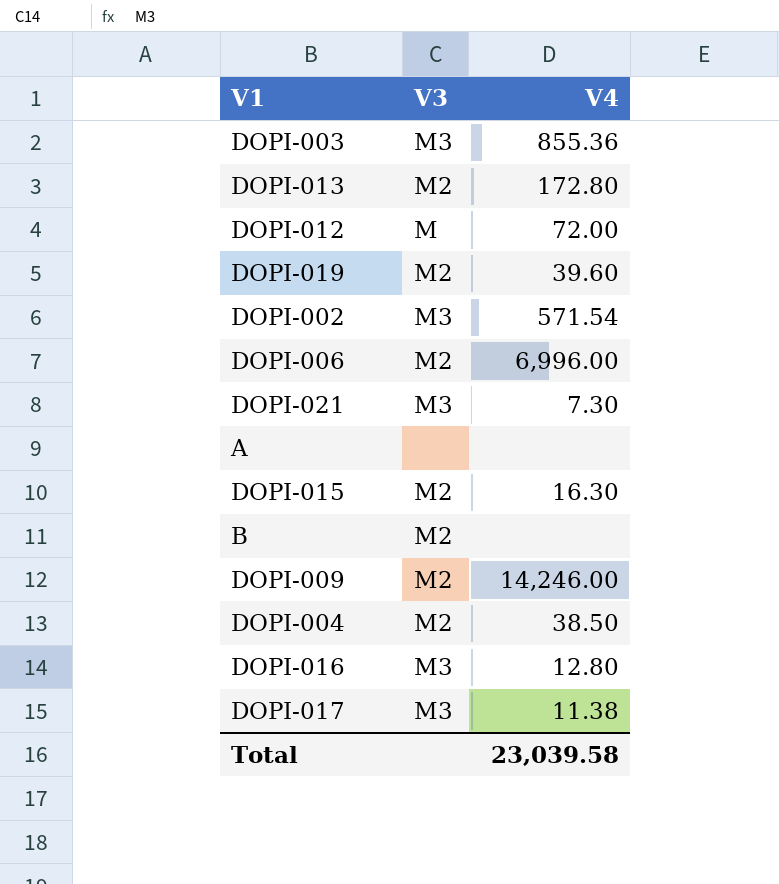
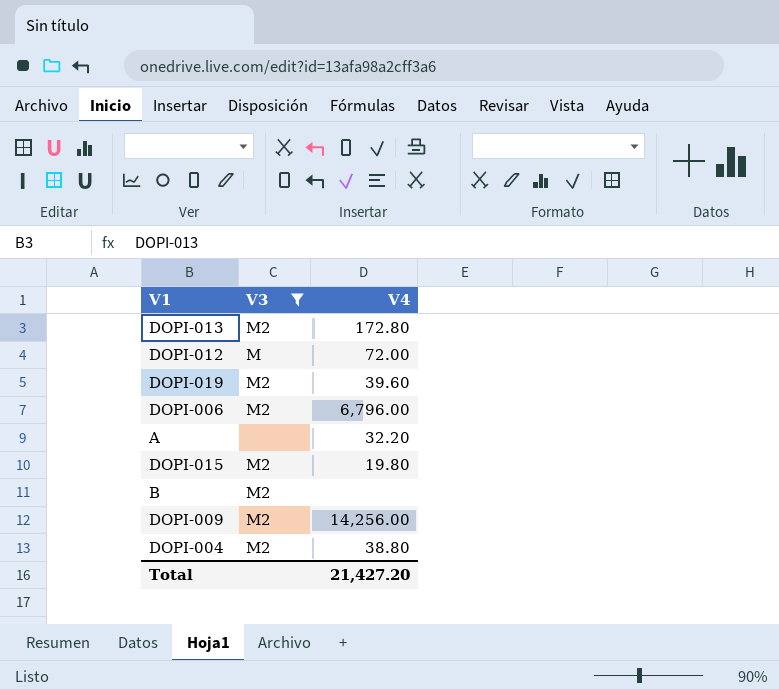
filter: none -> V3 != M3
DOPI-006 | V4: 6,996.00 -> 6,796.00
A | V4: none -> 32.20
DOPI-015 | V4: 16.30 -> 19.80
DOPI-009 | V4: 14,246.00 -> 14,256.00
DOPI-004 | V4: 38.50 -> 38.80
Total | V4: 23,039.58 -> 21,427.20

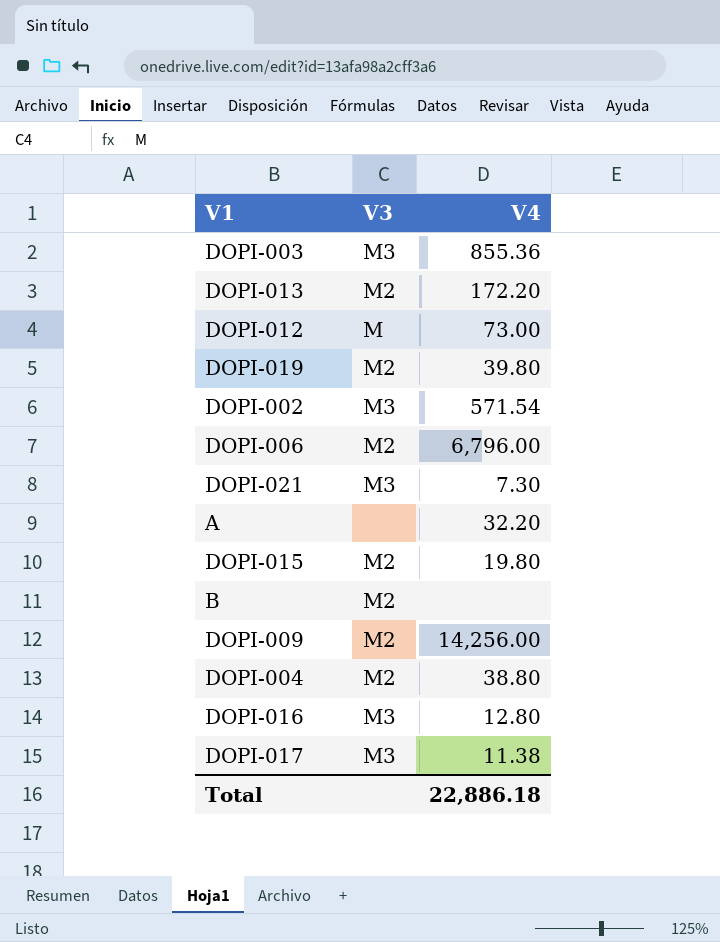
filter: V3 != M3 -> none
DOPI-013 | V4: 172.80 -> 172.20
DOPI-012 | V4: 72.00 -> 73.00
DOPI-019 | V4: 39.60 -> 39.80
Total | V4: 21,427.20 -> 22,886.18

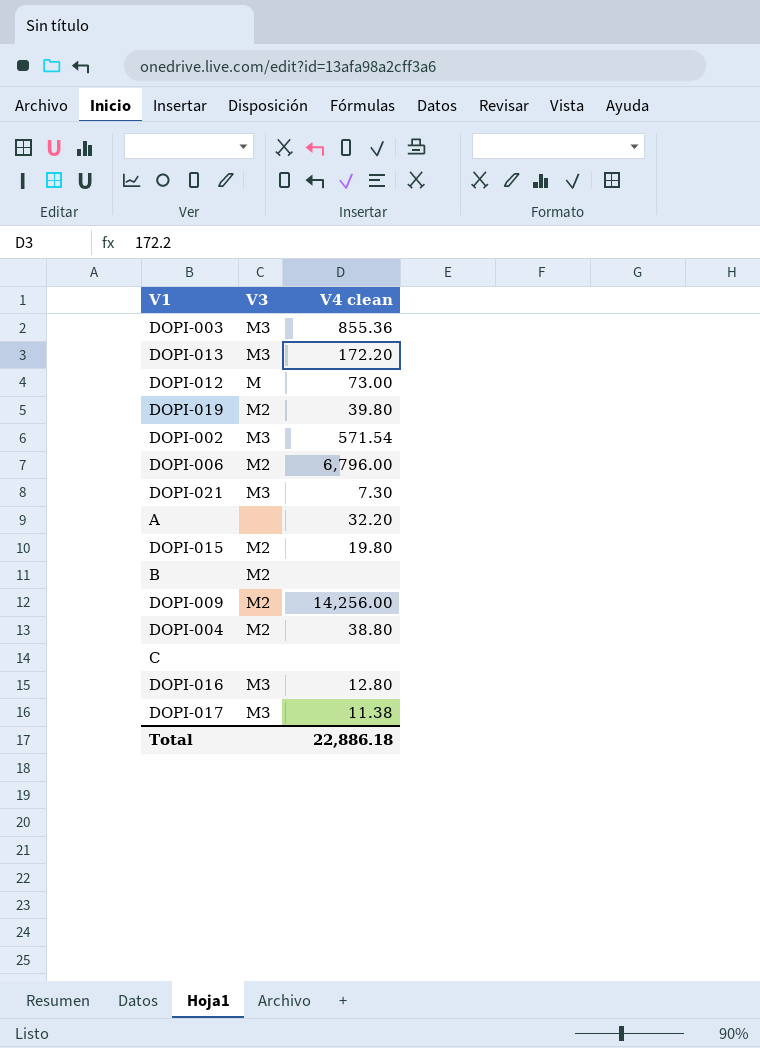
column name: V4 -> V4 clean
DOPI-013 | V3: M2 -> M3
row C: none -> none | none

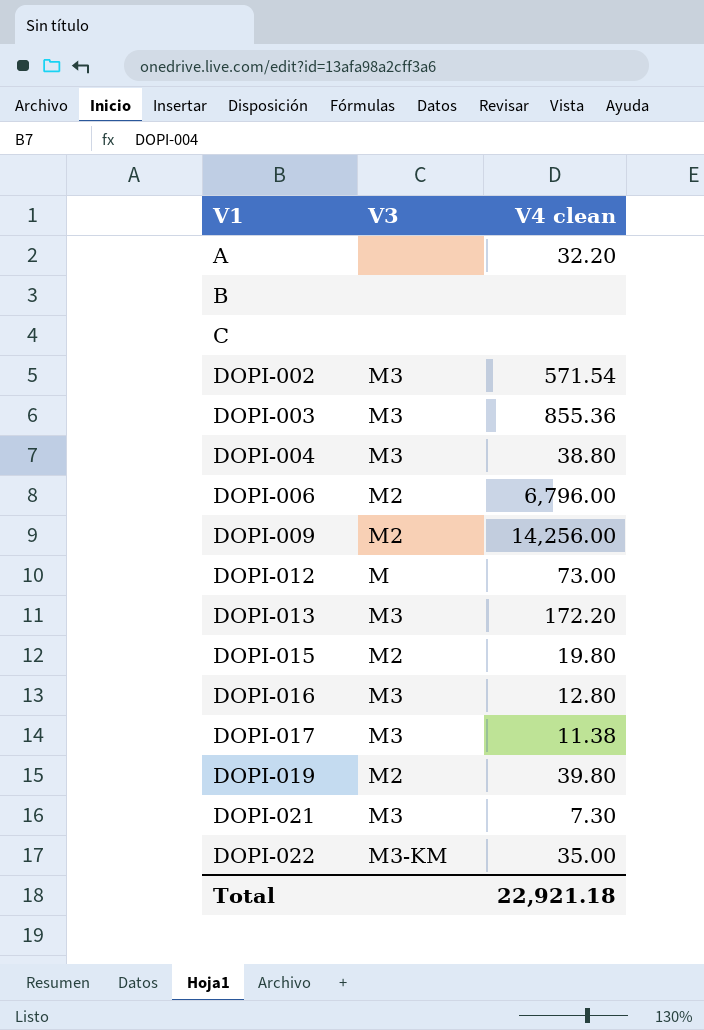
row order: none -> V1 ascending
B | V3: M2 -> none
DOPI-004 | V3: M2 -> M3
row DOPI-022: none -> M3-KM | 35.00
Total | V4 clean: 22,886.18 -> 22,921.18

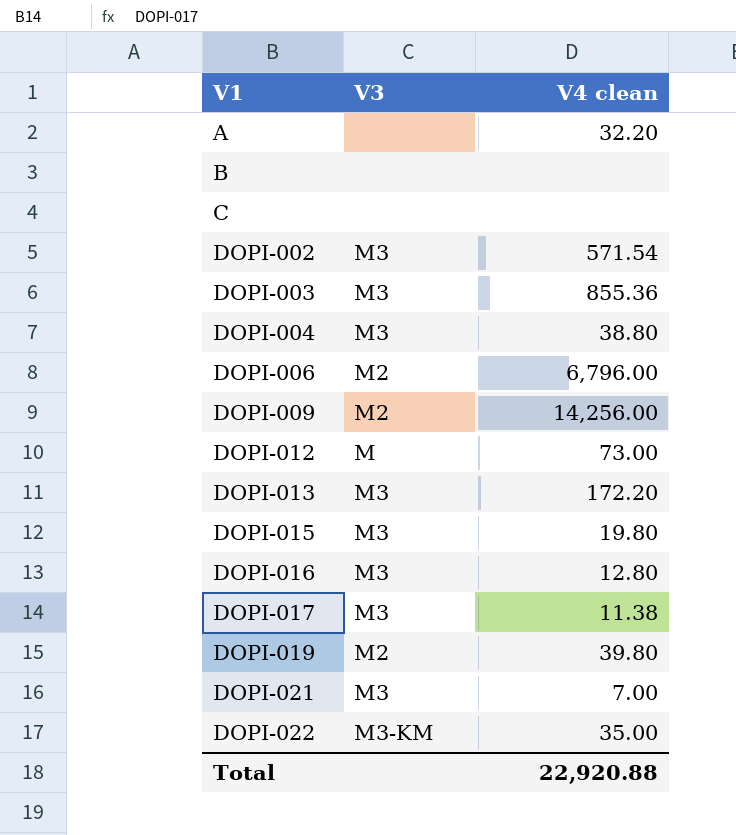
DOPI-015 | V3: M2 -> M3
DOPI-021 | V4 clean: 7.30 -> 7.00
Total | V4 clean: 22,921.18 -> 22,920.88

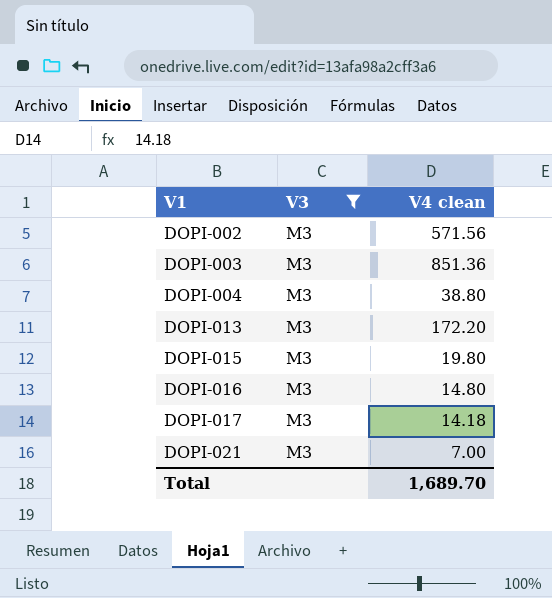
filter: none -> V3 = M3
DOPI-002 | V4 clean: 571.54 -> 571.56
DOPI-003 | V4 clean: 855.36 -> 851.36
DOPI-016 | V4 clean: 12.80 -> 14.80
DOPI-017 | V4 clean: 11.38 -> 14.18
Total | V4 clean: 22,920.88 -> 1,689.70

